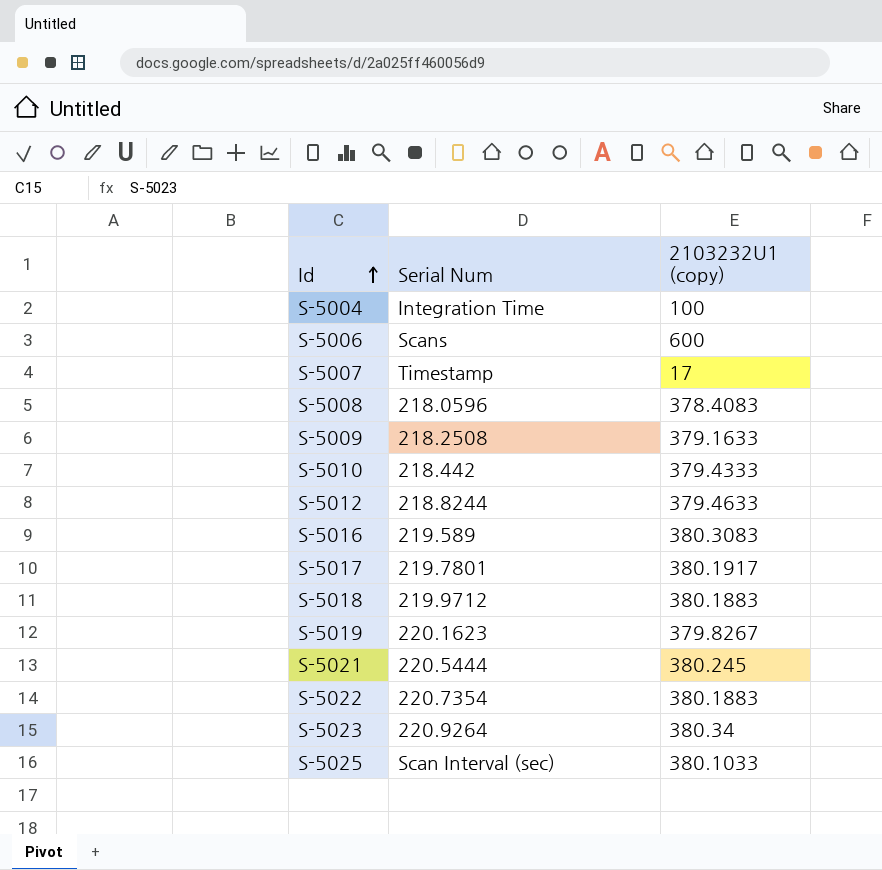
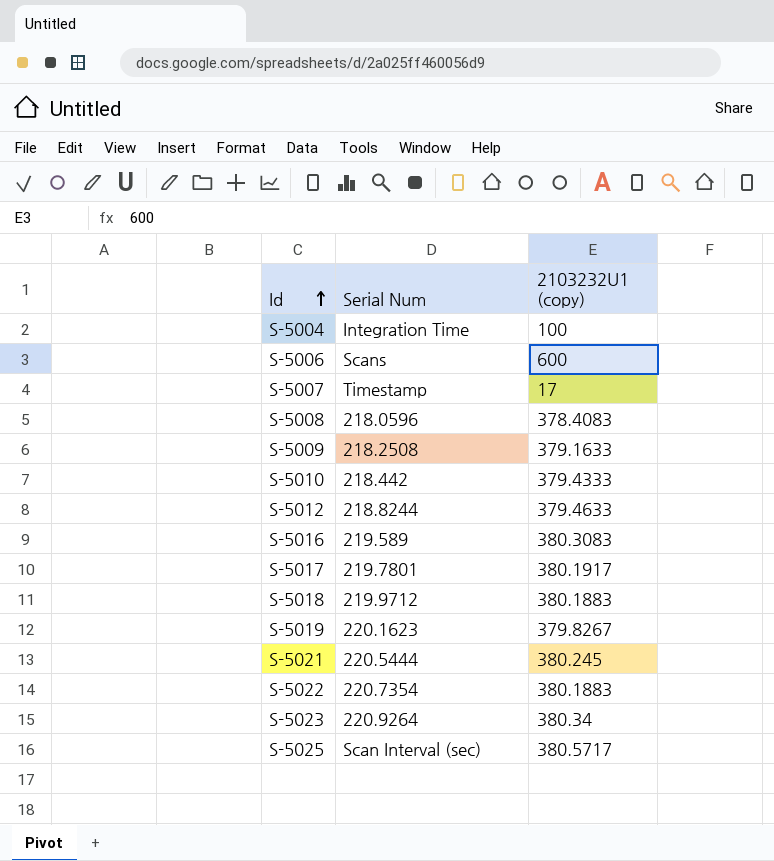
S-5025 | 2103232U1 (copy): 380.1033 -> 380.5717

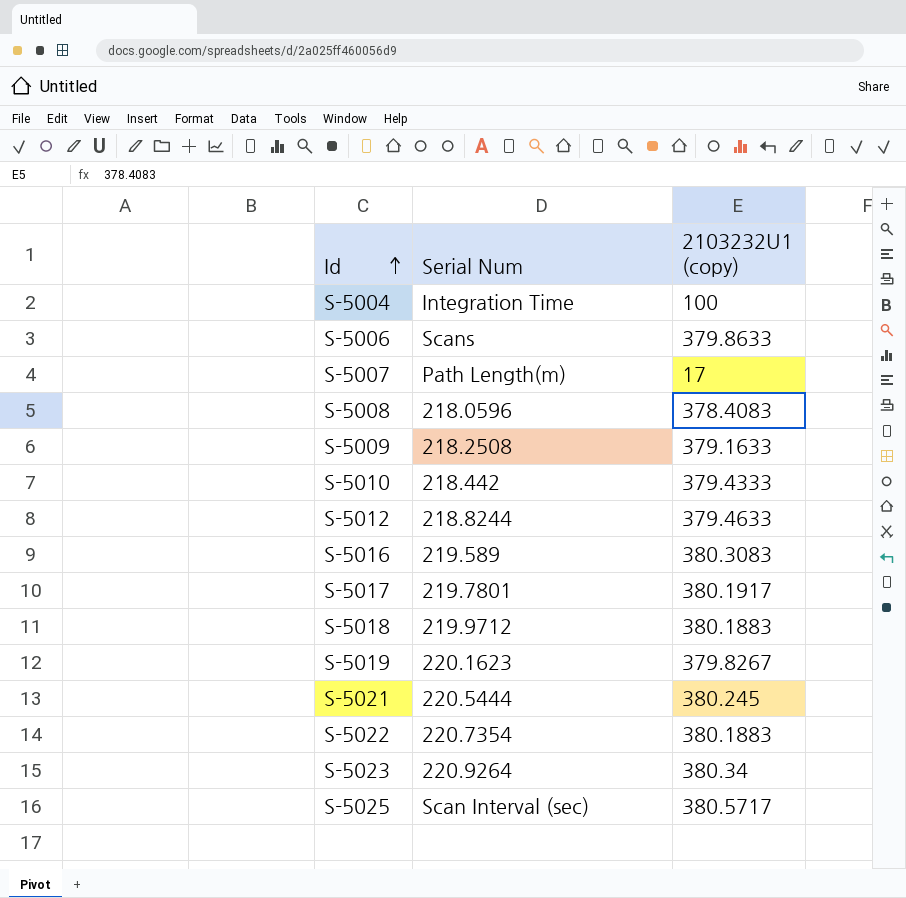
S-5006 | 2103232U1 (copy): 600 -> 379.8633
S-5007 | Serial Num: Timestamp -> Path Length(m)

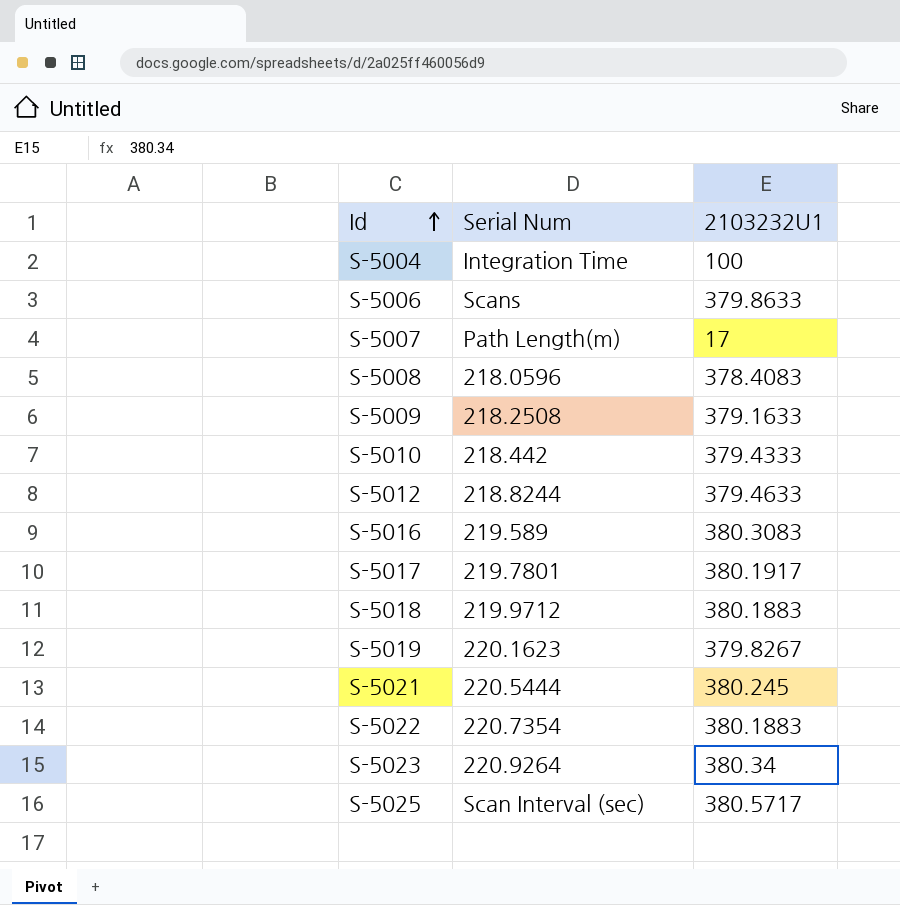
column name: 2103232U1 (copy) -> 2103232U1

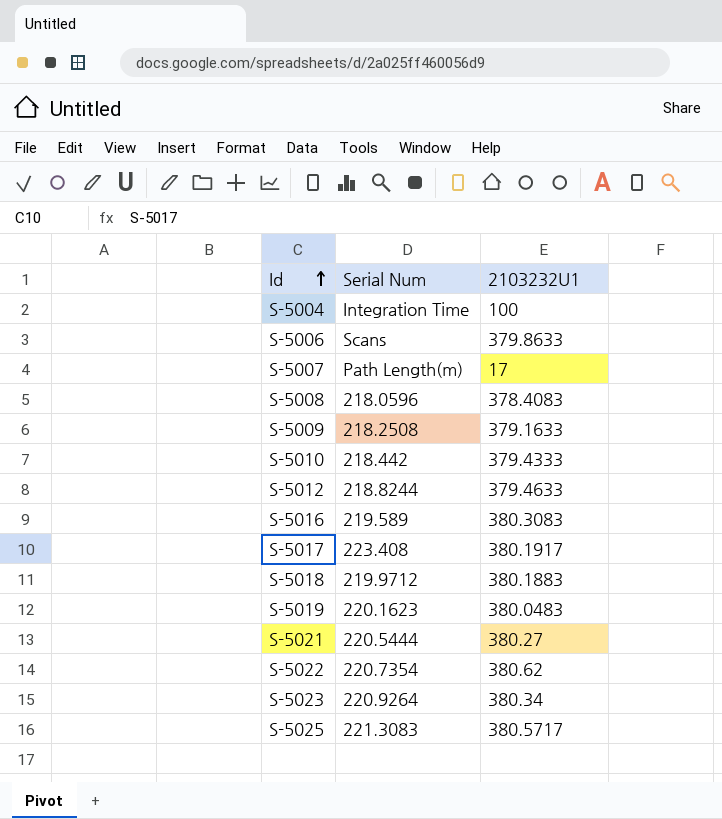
S-5017 | Serial Num: 219.7801 -> 223.408
S-5019 | 2103232U1: 379.8267 -> 380.0483
S-5021 | 2103232U1: 380.245 -> 380.27
S-5022 | 2103232U1: 380.1883 -> 380.62
S-5025 | Serial Num: Scan Interval (sec) -> 221.3083

